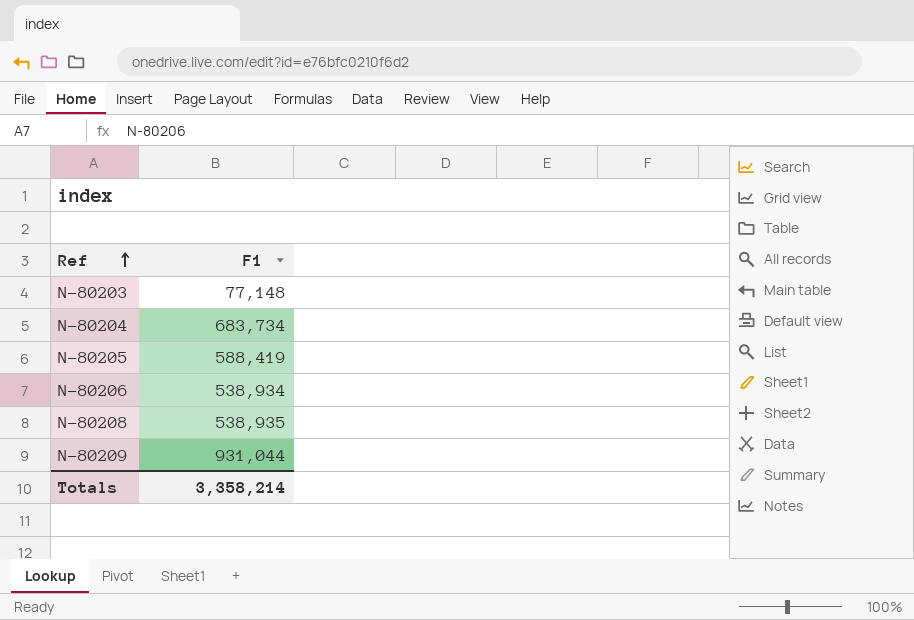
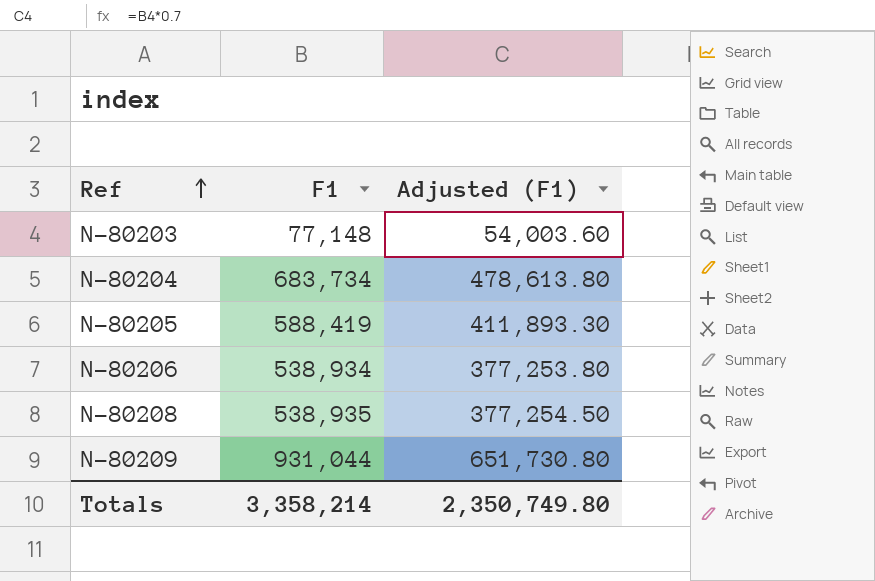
column Adjusted (F1) | formula: none -> [F1] * 0.7

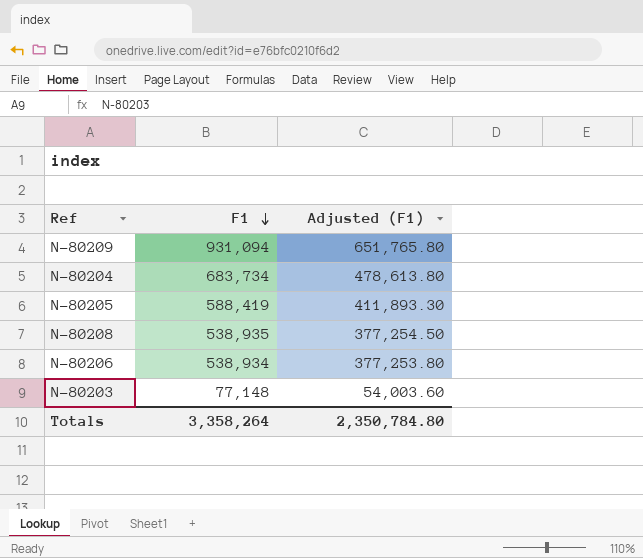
row order: Ref ascending -> F1 descending
N-80209 | F1: 931,044 -> 931,094
N-80209 | Adjusted (F1): 651,730.80 -> 651,765.80
Totals | F1: 3,358,214 -> 3,358,264
Totals | Adjusted (F1): 2,350,749.80 -> 2,350,784.80

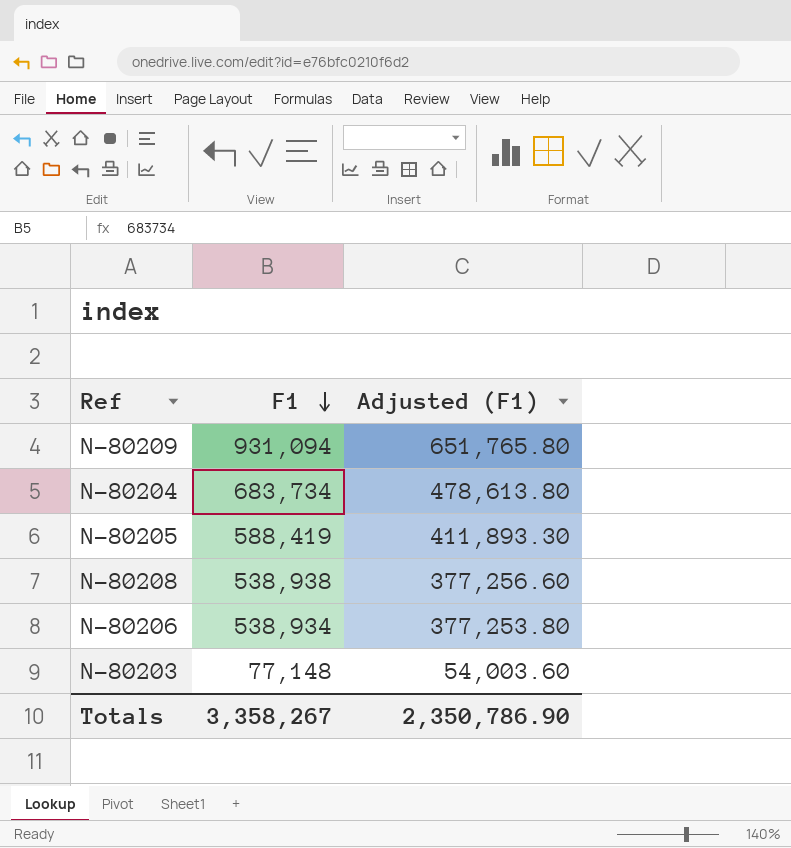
N-80208 | F1: 538,935 -> 538,938
N-80208 | Adjusted (F1): 377,254.50 -> 377,256.60
Totals | F1: 3,358,264 -> 3,358,267
Totals | Adjusted (F1): 2,350,784.80 -> 2,350,786.90

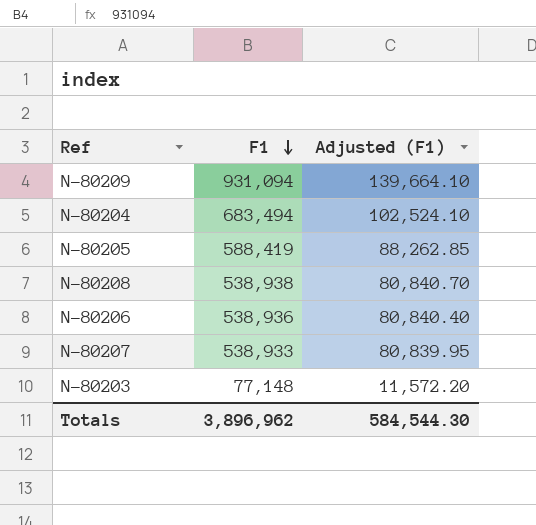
column Adjusted (F1) | formula: [F1] * 0.7 -> [F1] * 0.15
N-80204 | F1: 683,734 -> 683,494
N-80206 | F1: 538,934 -> 538,936
row N-80207: none -> 538,933 | 80,839.95
Totals | F1: 3,358,267 -> 3,896,962
Totals | Adjusted (F1): 2,350,786.90 -> 584,544.30

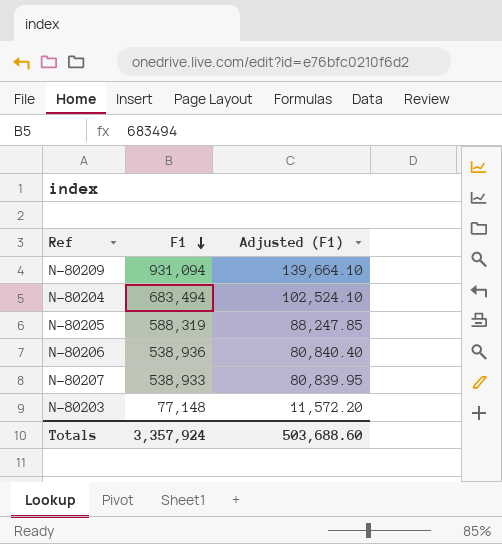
row N-80208: 538,938 | 80,840.70 -> none
N-80205 | F1: 588,419 -> 588,319
N-80205 | Adjusted (F1): 88,262.85 -> 88,247.85
Totals | F1: 3,896,962 -> 3,357,924
Totals | Adjusted (F1): 584,544.30 -> 503,688.60

